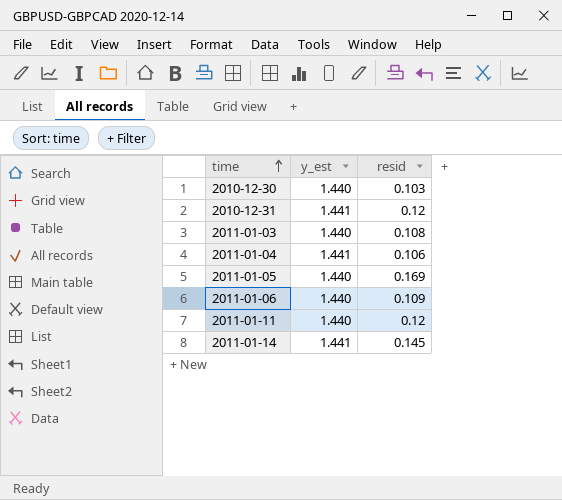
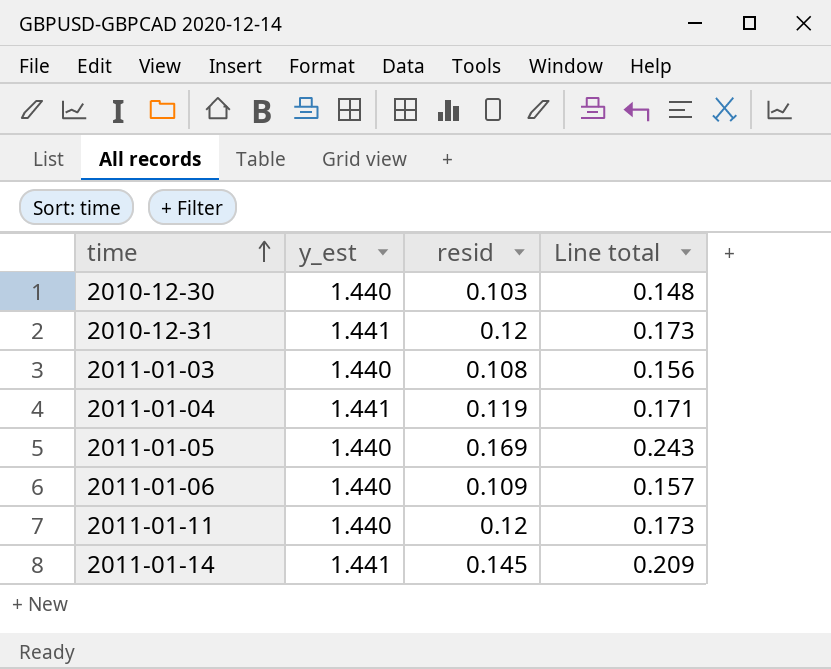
column Line total | formula: none -> [y_est] * [resid]
2011-01-04 | resid: 0.106 -> 0.119

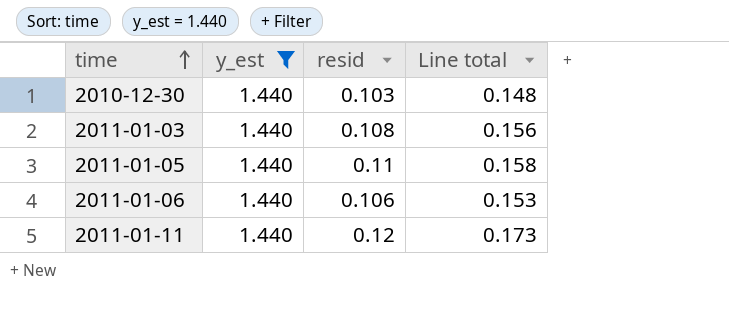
filter: none -> y_est = 1.440
2011-01-05 | resid: 0.169 -> 0.11
2011-01-05 | Line total: 0.243 -> 0.158
2011-01-06 | resid: 0.109 -> 0.106
2011-01-06 | Line total: 0.157 -> 0.153

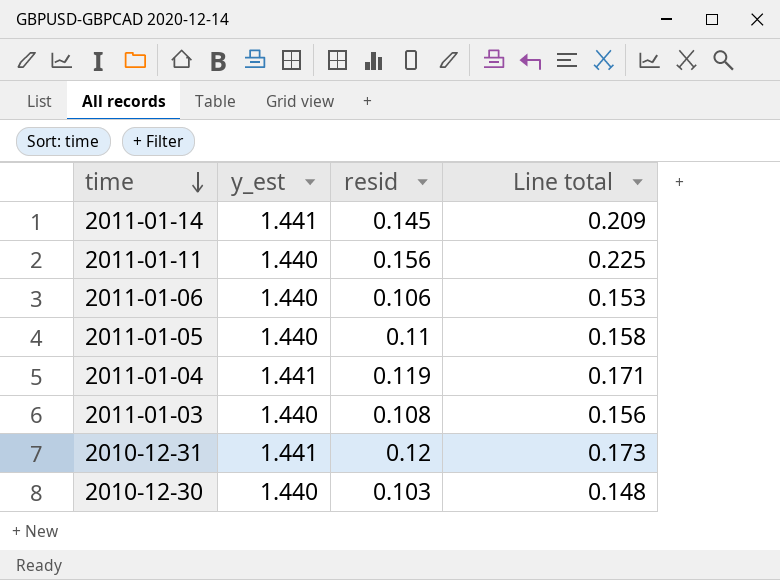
filter: y_est = 1.440 -> none
row order: time ascending -> time descending
2011-01-11 | resid: 0.12 -> 0.156
2011-01-11 | Line total: 0.173 -> 0.225

